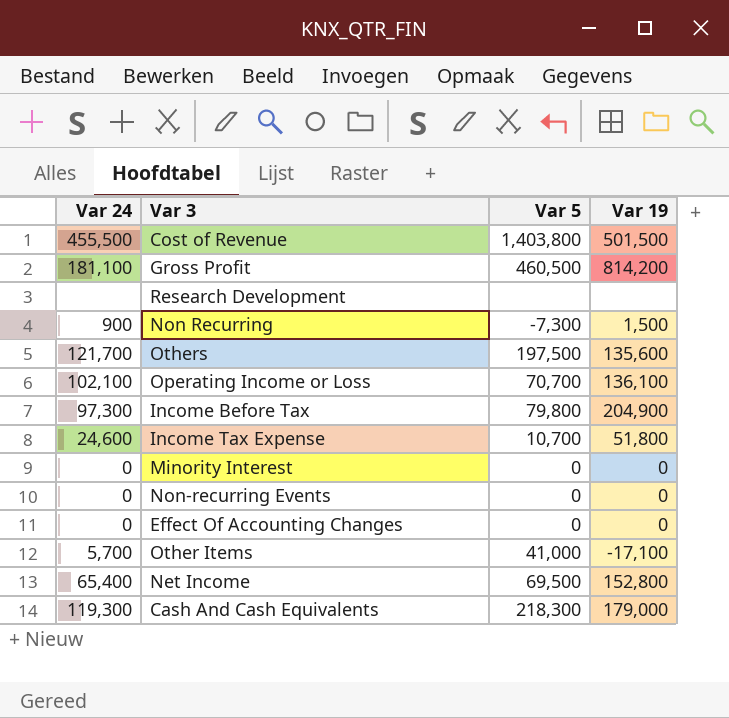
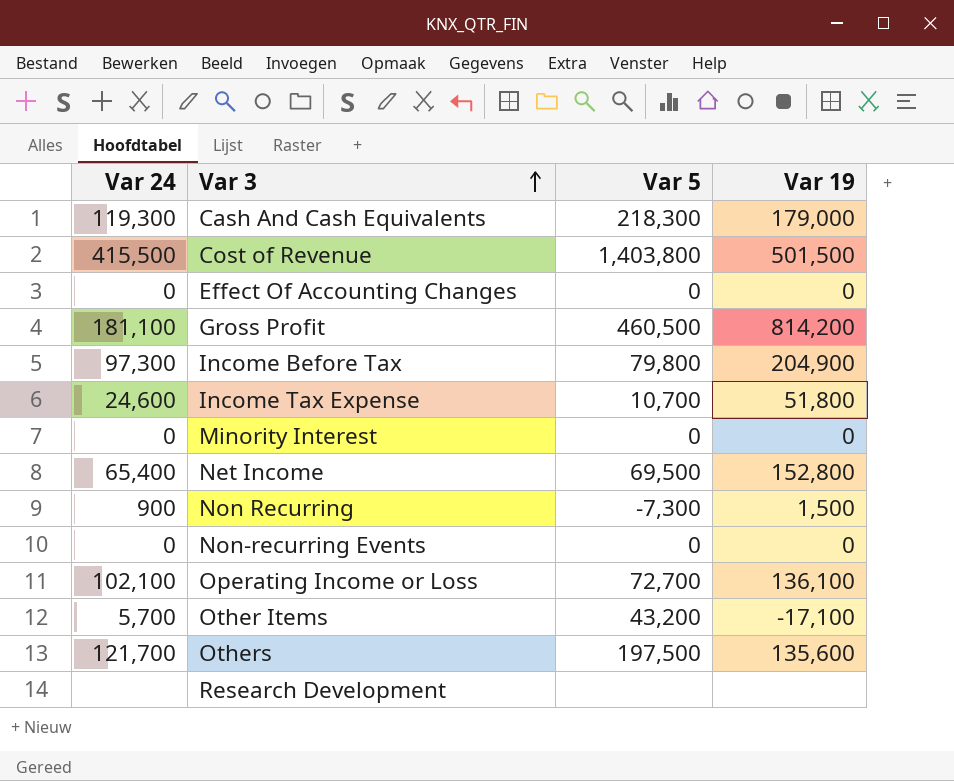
row order: none -> Var 3 ascending
Cost of Revenue | Var 24: 455,500 -> 415,500
Operating Income or Loss | Var 5: 70,700 -> 72,700
Other Items | Var 5: 41,000 -> 43,200

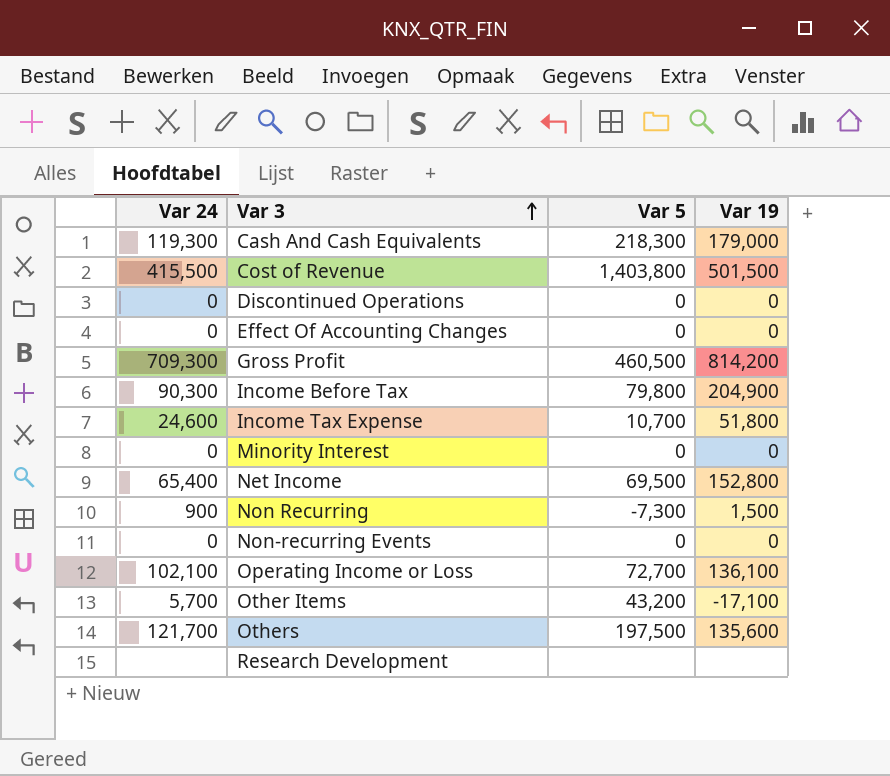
row Discontinued Operations: none -> 0 | 0 | 0
Gross Profit | Var 24: 181,100 -> 709,300
Income Before Tax | Var 24: 97,300 -> 90,300

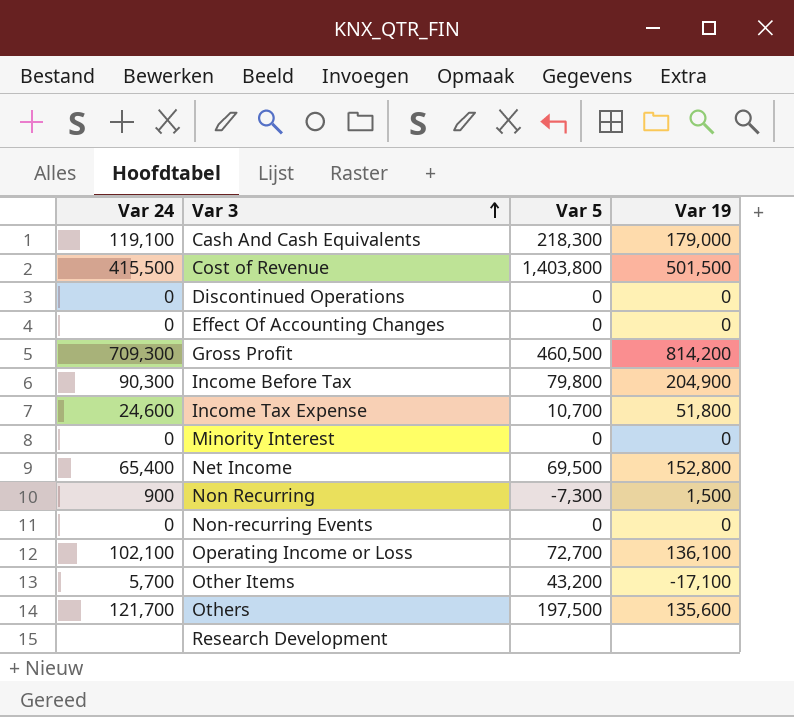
Cash And Cash Equivalents | Var 24: 119,300 -> 119,100

